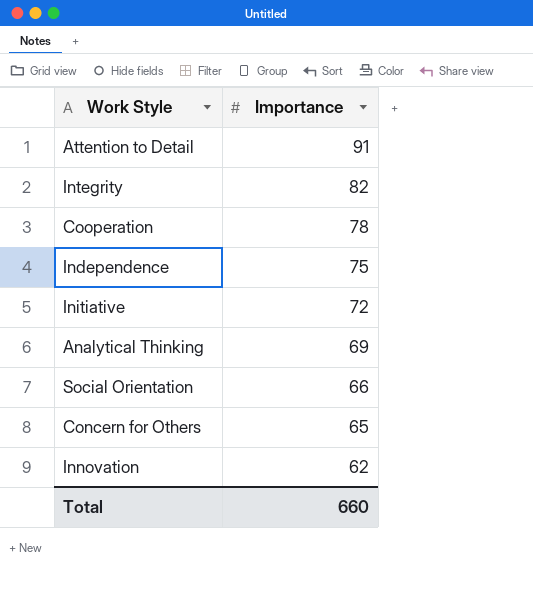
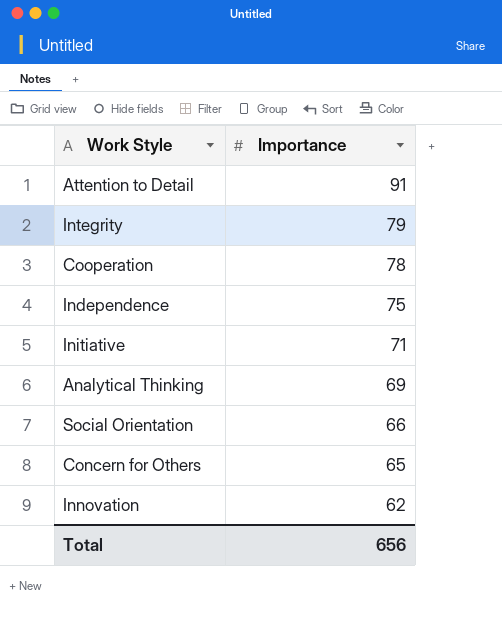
Integrity | Importance: 82 -> 79
Initiative | Importance: 72 -> 71
Total | Importance: 660 -> 656

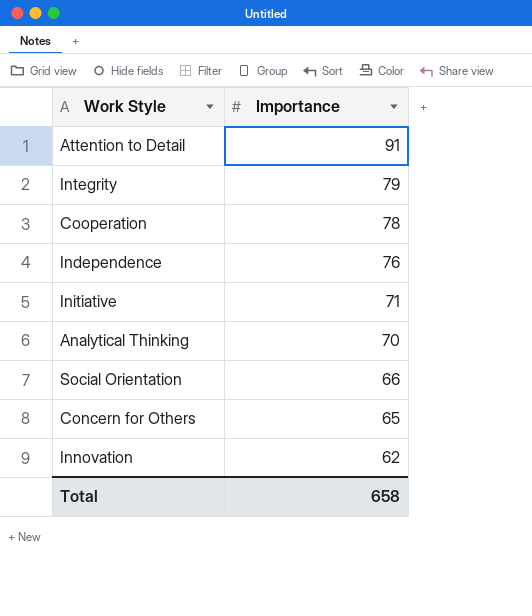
Independence | Importance: 75 -> 76
Analytical Thinking | Importance: 69 -> 70
Total | Importance: 656 -> 658

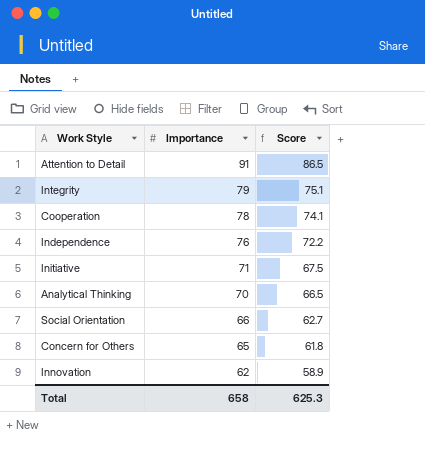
column Score | formula: none -> [Importance] * 0.95

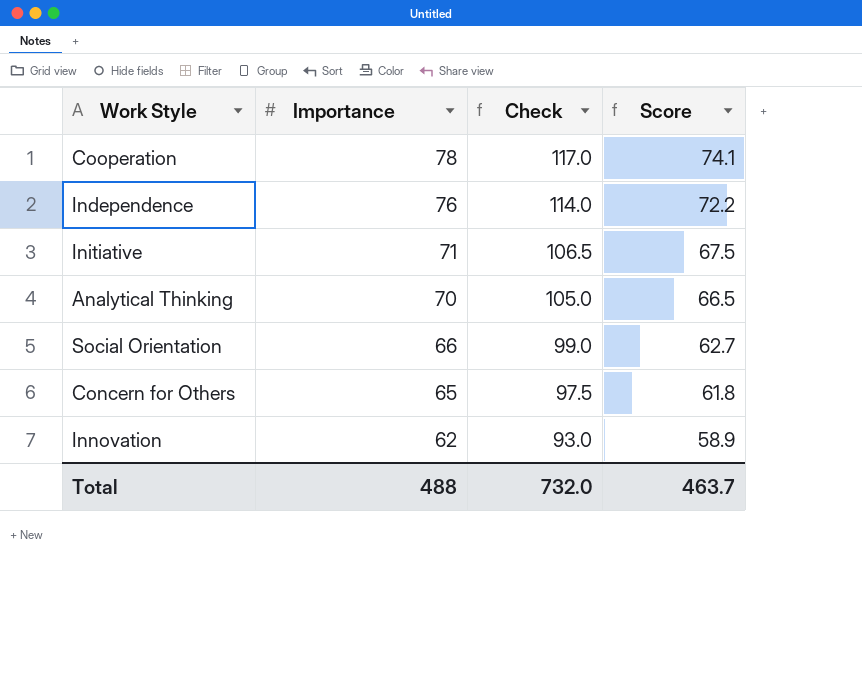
column Check | formula: none -> [Importance] * 1.5
row Attention to Detail: 91 | 86.5 -> none
row Integrity: 79 | 75.1 -> none
Total | Importance: 658 -> 488
Total | Score: 625.3 -> 463.7

